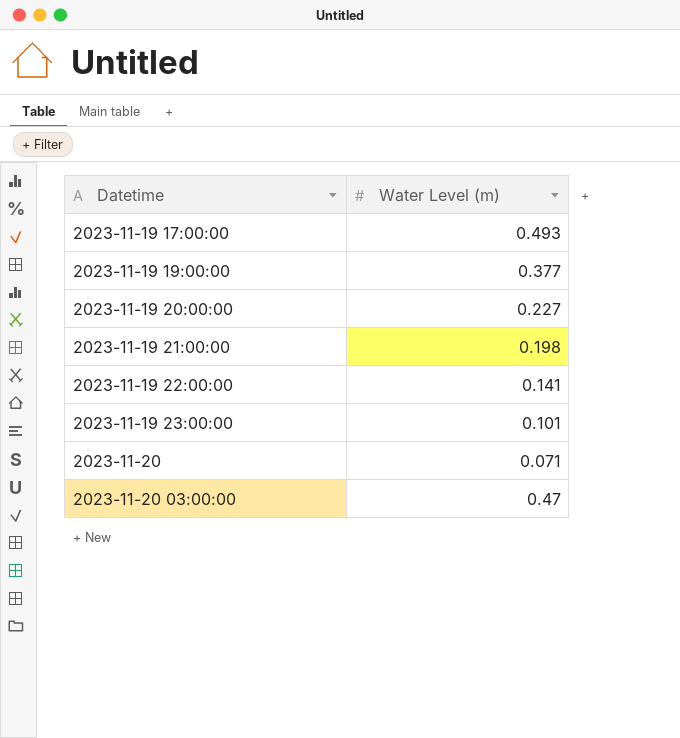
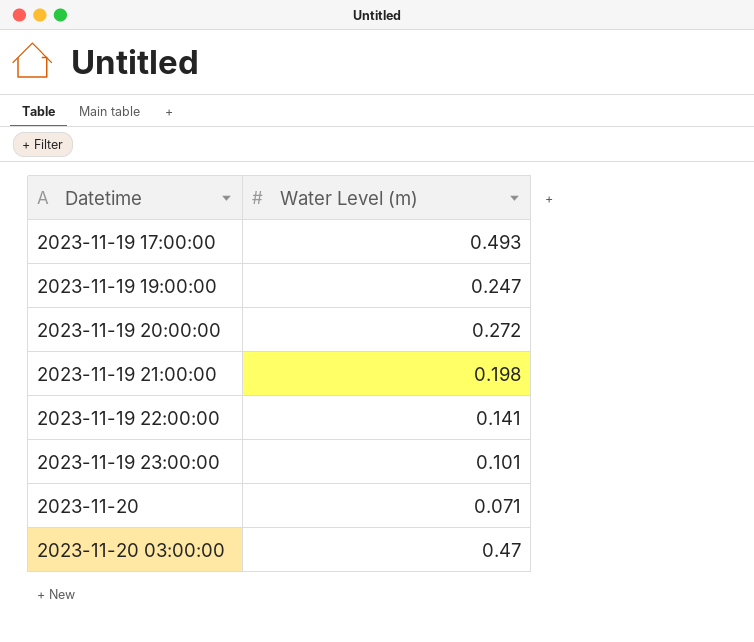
2023-11-19 19:00:00 | Water Level (m): 0.377 -> 0.247
2023-11-19 20:00:00 | Water Level (m): 0.227 -> 0.272

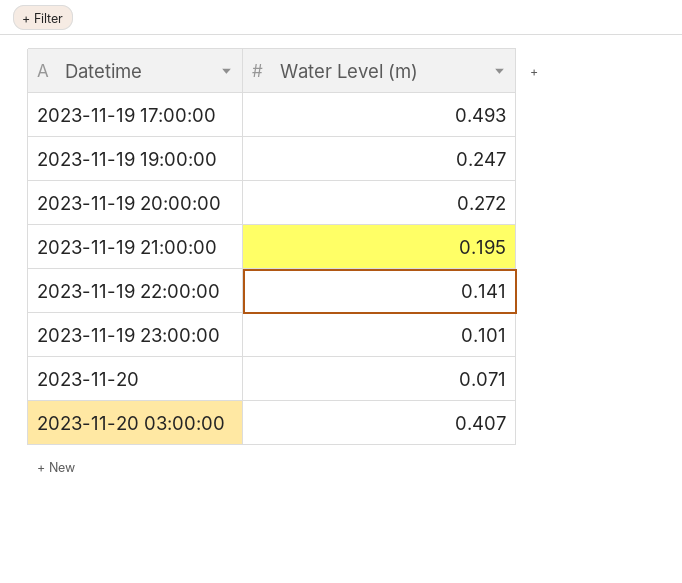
2023-11-19 21:00:00 | Water Level (m): 0.198 -> 0.195
2023-11-20 03:00:00 | Water Level (m): 0.47 -> 0.407

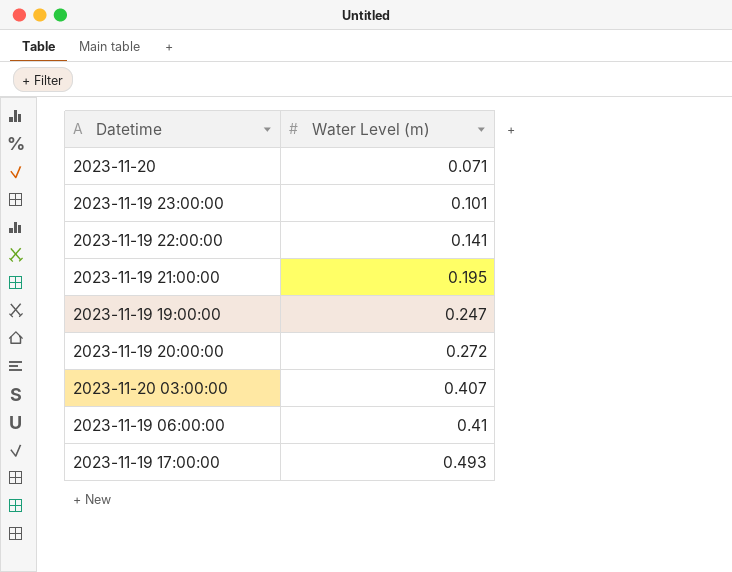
row order: Datetime ascending -> Water Level (m) ascending
row 2023-11-19 06:00:00: none -> 0.41

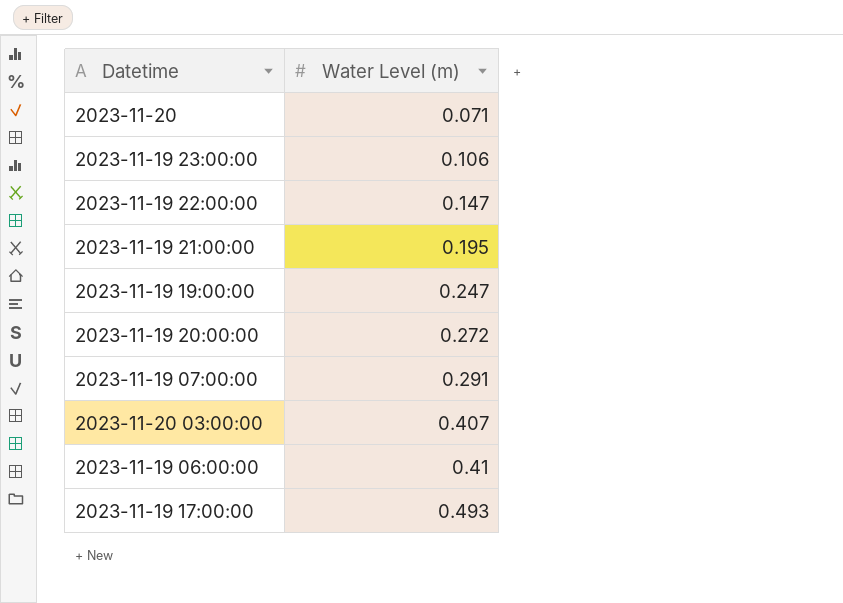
2023-11-19 23:00:00 | Water Level (m): 0.101 -> 0.106
2023-11-19 22:00:00 | Water Level (m): 0.141 -> 0.147
row 2023-11-19 07:00:00: none -> 0.291

